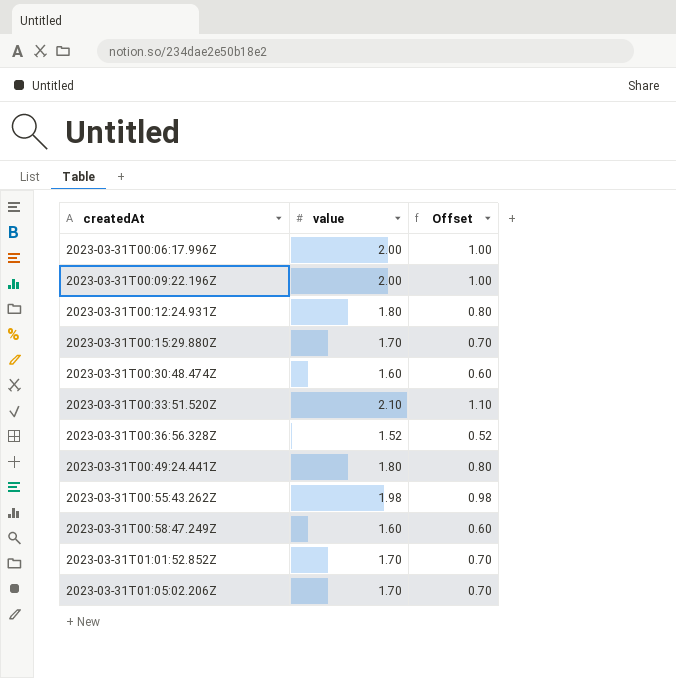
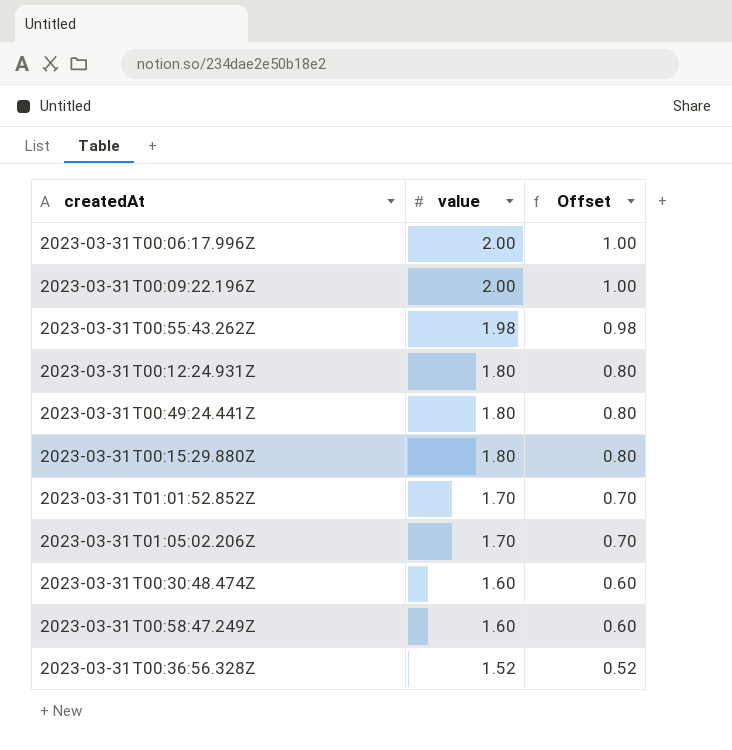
row order: createdAt ascending -> value descending
row 2023-03-31T00:33:51.520Z: 2.10 | 1.10 -> none
2023-03-31T00:15:29.880Z | value: 1.70 -> 1.80
2023-03-31T00:15:29.880Z | Offset: 0.70 -> 0.80

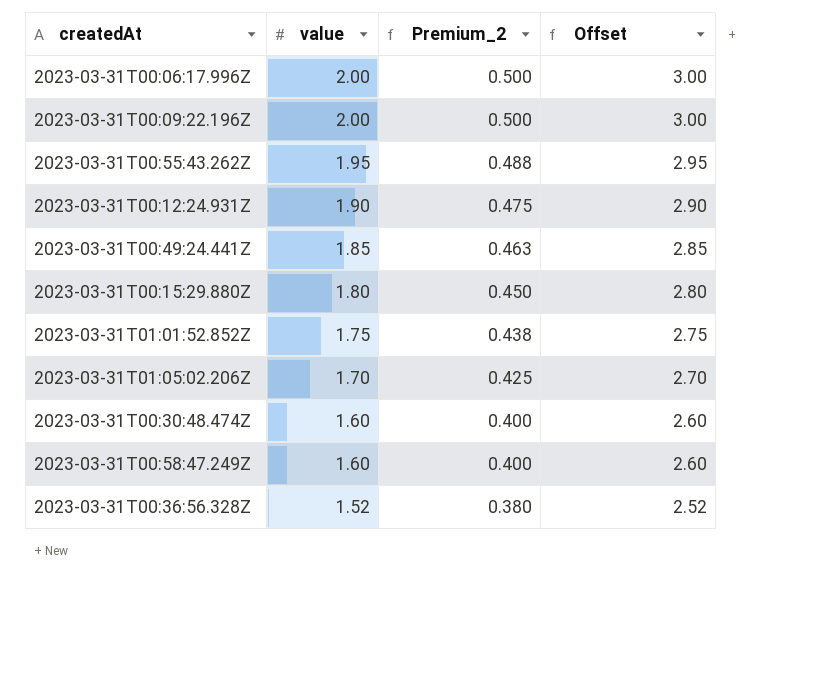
column Premium_2 | formula: none -> [value] * 0.25
column Offset | formula: [value] - 1 -> [value] + 1
2023-03-31T00:55:43.262Z | value: 1.98 -> 1.95
2023-03-31T00:12:24.931Z | value: 1.80 -> 1.90
2023-03-31T00:49:24.441Z | value: 1.80 -> 1.85
2023-03-31T01:01:52.852Z | value: 1.70 -> 1.75

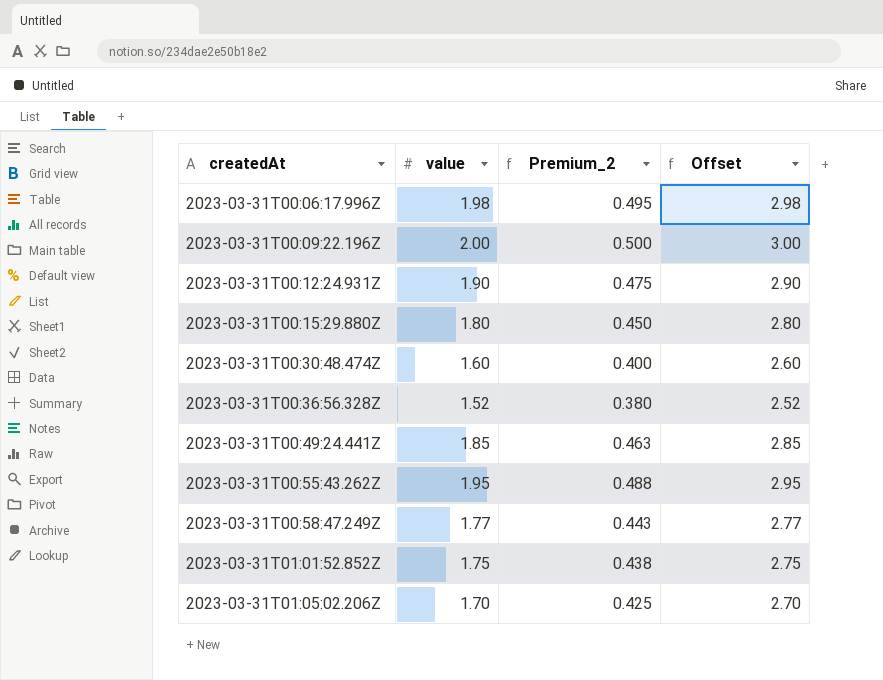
row order: value descending -> createdAt ascending
2023-03-31T00:06:17.996Z | value: 2.00 -> 1.98
2023-03-31T00:06:17.996Z | Premium_2: 0.500 -> 0.495
2023-03-31T00:06:17.996Z | Offset: 3.00 -> 2.98
2023-03-31T00:58:47.249Z | value: 1.60 -> 1.77
2023-03-31T00:58:47.249Z | Premium_2: 0.400 -> 0.443
2023-03-31T00:58:47.249Z | Offset: 2.60 -> 2.77

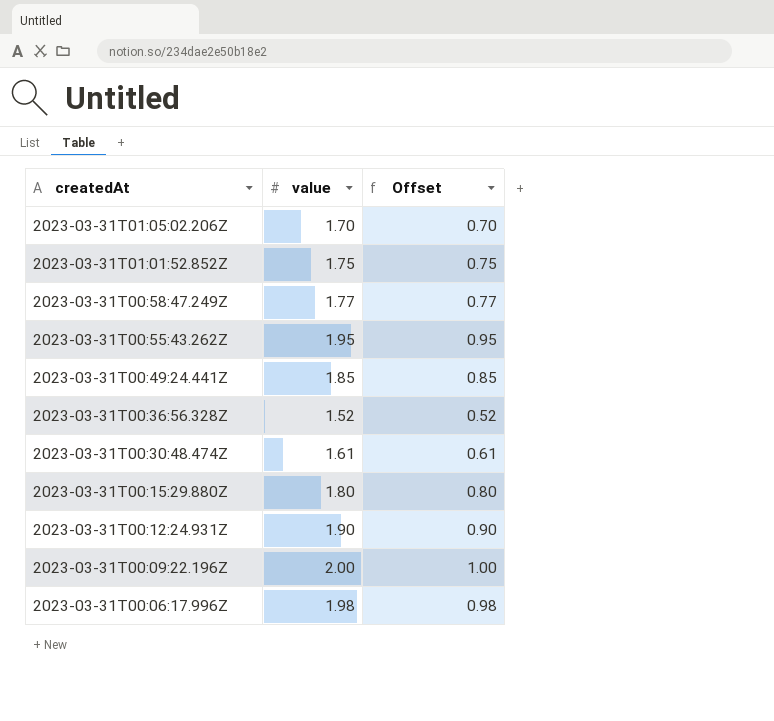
row order: createdAt ascending -> createdAt descending
column Premium_2 | formula: [value] * 0.25 -> none
column Offset | formula: [value] + 1 -> [value] - 1
2023-03-31T00:30:48.474Z | value: 1.60 -> 1.61

